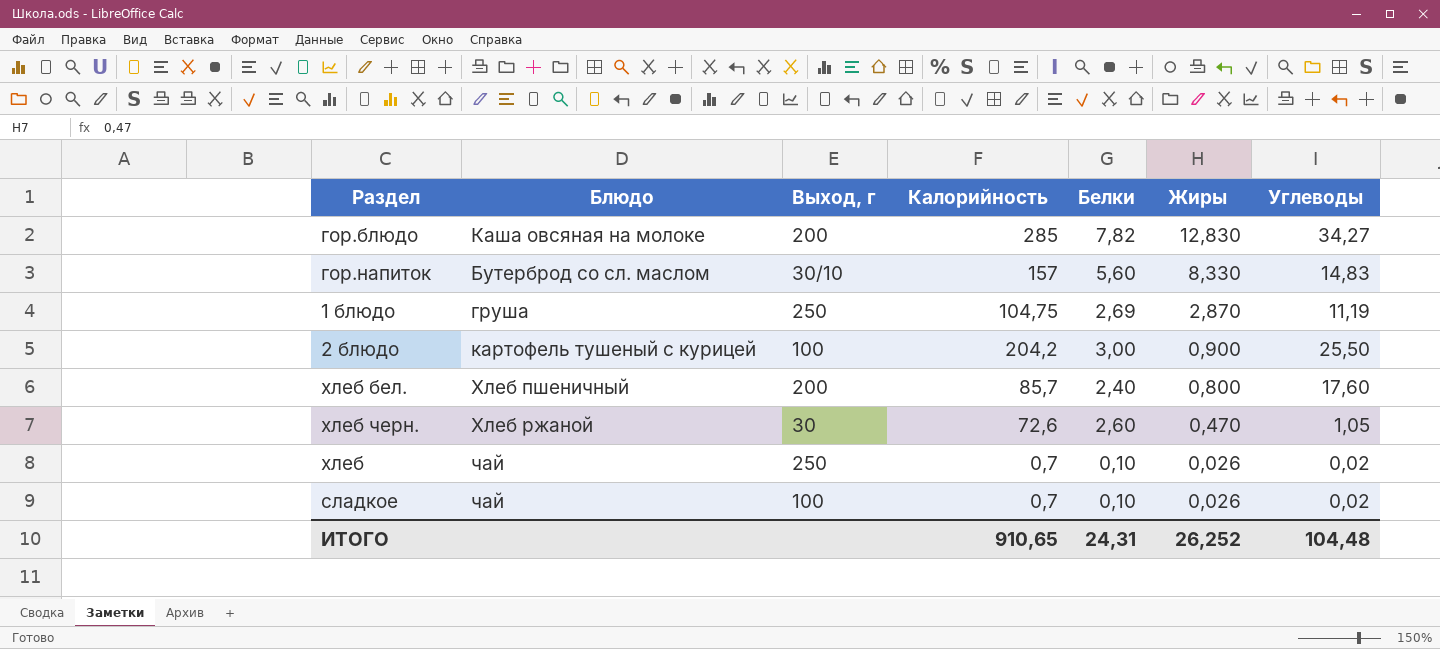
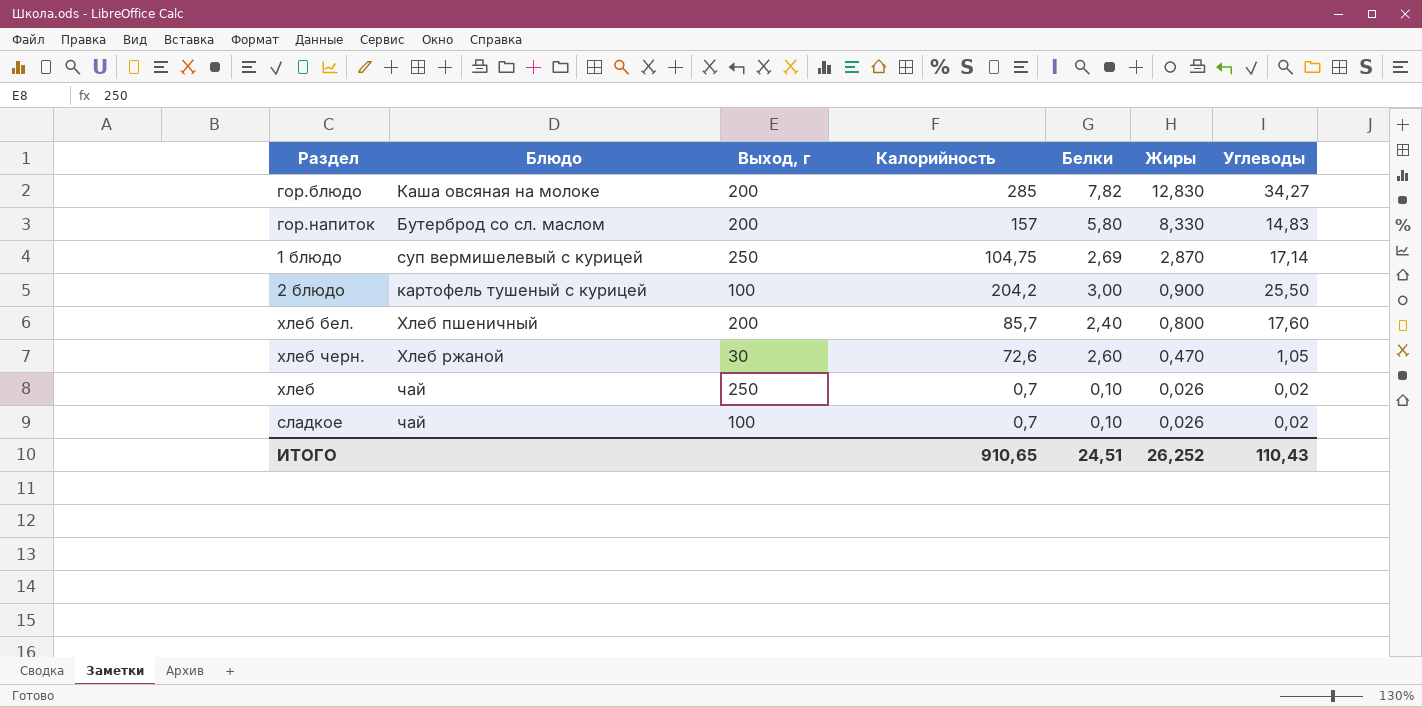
гор.напиток | Выход, г: 30/10 -> 200
гор.напиток | Белки: 5,60 -> 5,80
1 блюдо | Блюдо: груша -> суп вермишелевый с курицей
1 блюдо | Углеводы: 11,19 -> 17,14
ИТОГО | Белки: 24,31 -> 24,51
ИТОГО | Углеводы: 104,48 -> 110,43

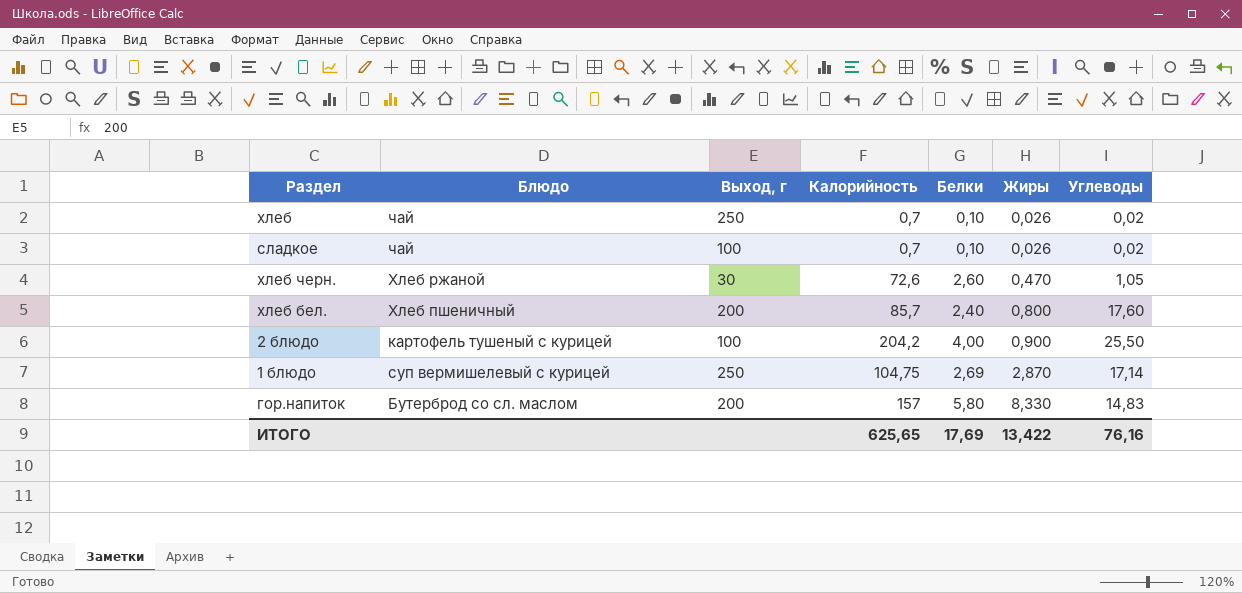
row order: Жиры descending -> Жиры ascending
row гор.блюдо: Каша овсяная на молоке | 200 | 285 | 7,82 | 12,830 | 34,27 -> none
2 блюдо | Белки: 3,00 -> 4,00
ИТОГО | Калорийность: 910,65 -> 625,65
ИТОГО | Белки: 24,51 -> 17,69
ИТОГО | Жиры: 26,252 -> 13,422
ИТОГО | Углеводы: 110,43 -> 76,16

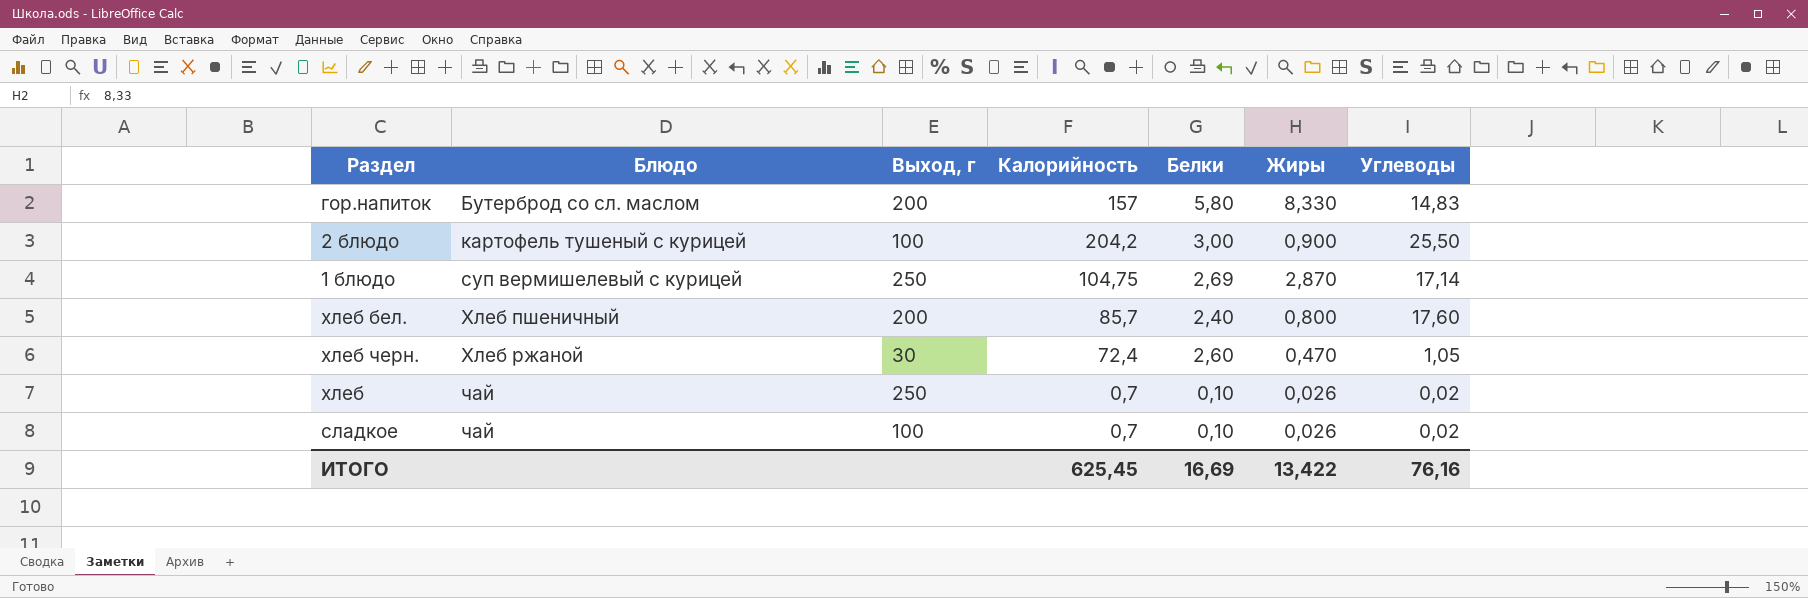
row order: Жиры ascending -> Блюдо ascending
2 блюдо | Белки: 4,00 -> 3,00
хлеб черн. | Калорийность: 72,6 -> 72,4
ИТОГО | Калорийность: 625,65 -> 625,45
ИТОГО | Белки: 17,69 -> 16,69

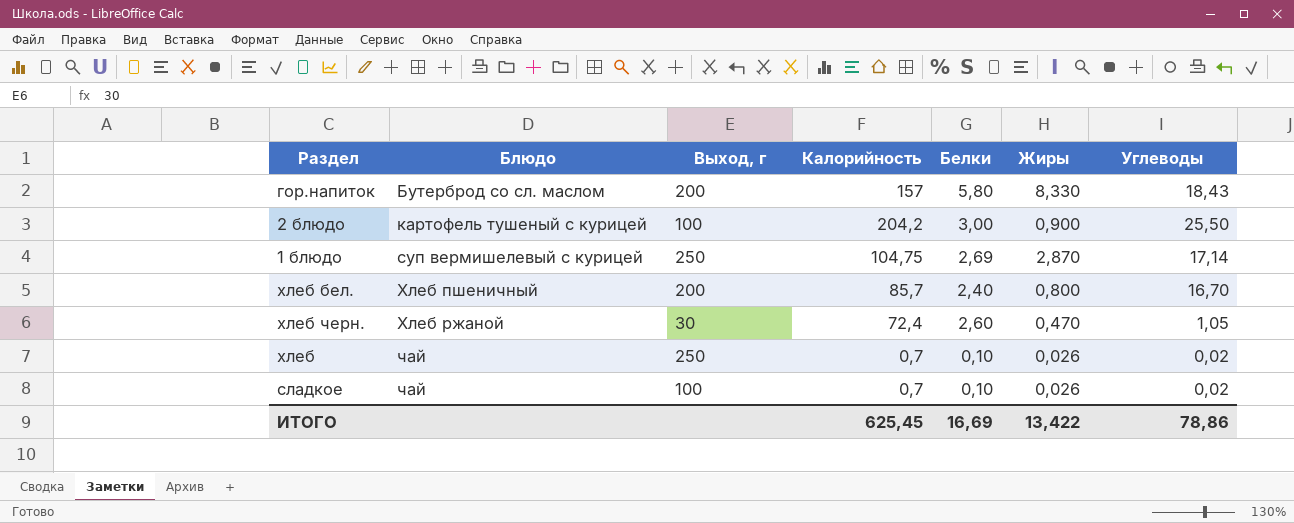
гор.напиток | Углеводы: 14,83 -> 18,43
хлеб бел. | Углеводы: 17,60 -> 16,70
ИТОГО | Углеводы: 76,16 -> 78,86

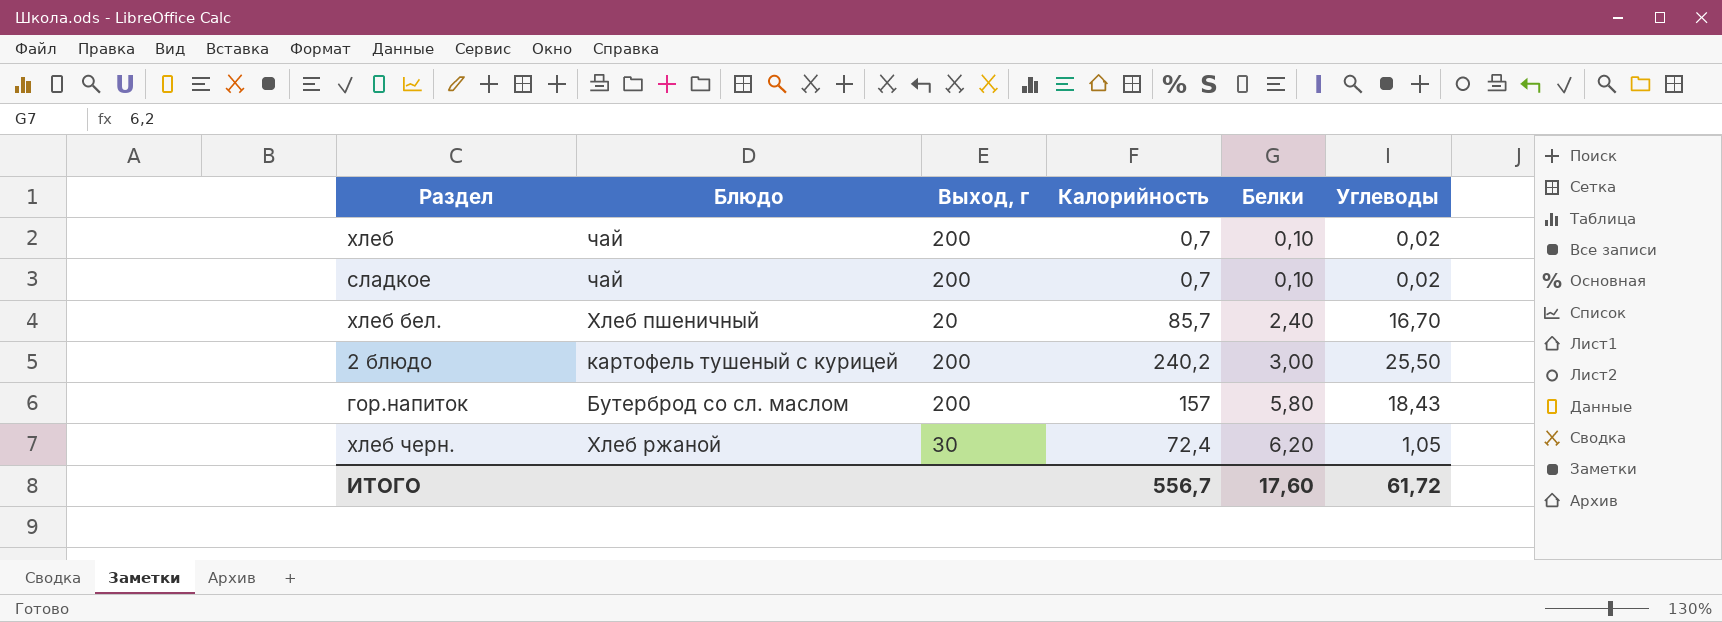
row order: Блюдо ascending -> Белки ascending
column Жиры | position: 6 -> none
row 1 блюдо: суп вермишелевый с курицей | 250 | 104,75 | 2,69 | 2,870 | 17,14 -> none
хлеб | Выход, г: 250 -> 200
сладкое | Выход, г: 100 -> 200
хлеб бел. | Выход, г: 200 -> 20
2 блюдо | Выход, г: 100 -> 200
2 блюдо | Калорийность: 204,2 -> 240,2
хлеб черн. | Белки: 2,60 -> 6,20
ИТОГО | Калорийность: 625,45 -> 556,7
ИТОГО | Белки: 16,69 -> 17,60
ИТОГО | Углеводы: 78,86 -> 61,72

